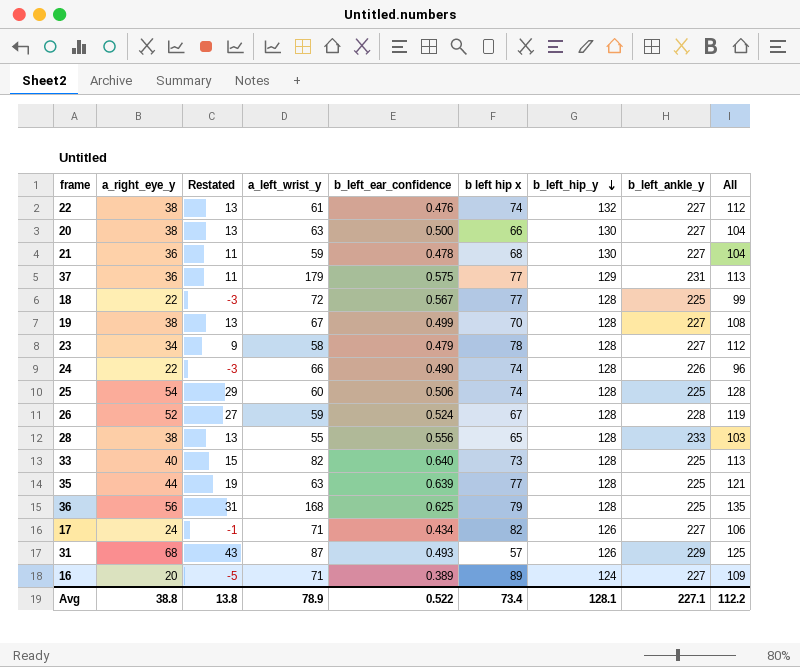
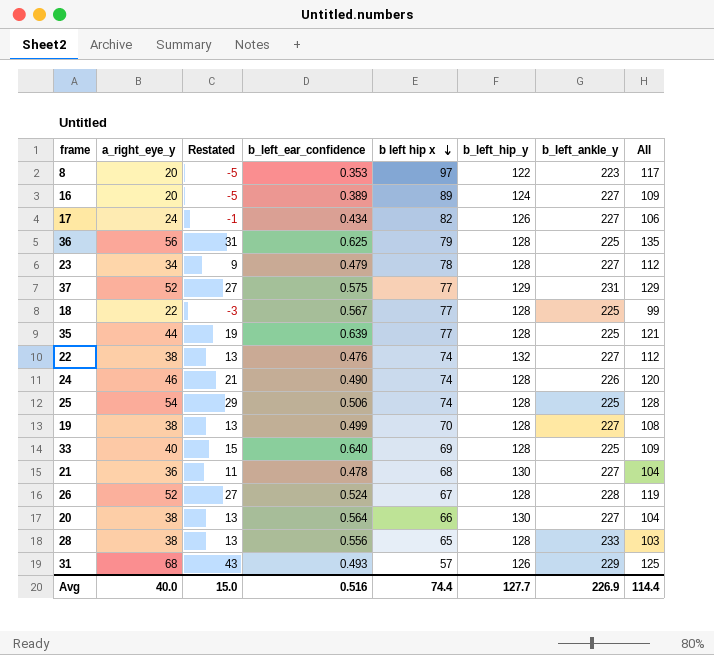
row order: b_left_hip_y descending -> b left hip x descending
column a_left_wrist_y | position: 4 -> none
row 8: none -> 20 | -5 | 0.353 | 97 | 122 | 223 | 117
37 | a_right_eye_y: 36 -> 52
37 | Restated: 11 -> 27
37 | All: 113 -> 129
24 | a_right_eye_y: 22 -> 46
24 | Restated: -3 -> 21
24 | All: 96 -> 120
33 | b left hip x: 73 -> 69
33 | All: 113 -> 109
20 | b_left_ear_confidence: 0.500 -> 0.564
Avg | a_right_eye_y: 38.8 -> 40.0
Avg | Restated: 13.8 -> 15.0
Avg | b_left_ear_confidence: 0.522 -> 0.516
Avg | b left hip x: 73.4 -> 74.4
Avg | b_left_hip_y: 128.1 -> 127.7
Avg | b_left_ankle_y: 227.1 -> 226.9
Avg | All: 112.2 -> 114.4

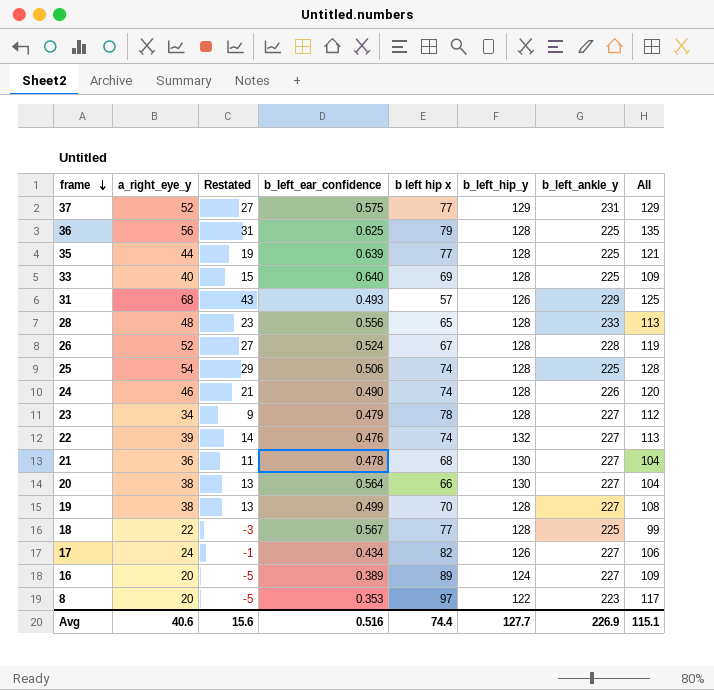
row order: b left hip x descending -> frame descending
28 | a_right_eye_y: 38 -> 48
28 | Restated: 13 -> 23
28 | All: 103 -> 113
22 | a_right_eye_y: 38 -> 39
22 | Restated: 13 -> 14
22 | All: 112 -> 113
Avg | a_right_eye_y: 40.0 -> 40.6
Avg | Restated: 15.0 -> 15.6
Avg | All: 114.4 -> 115.1

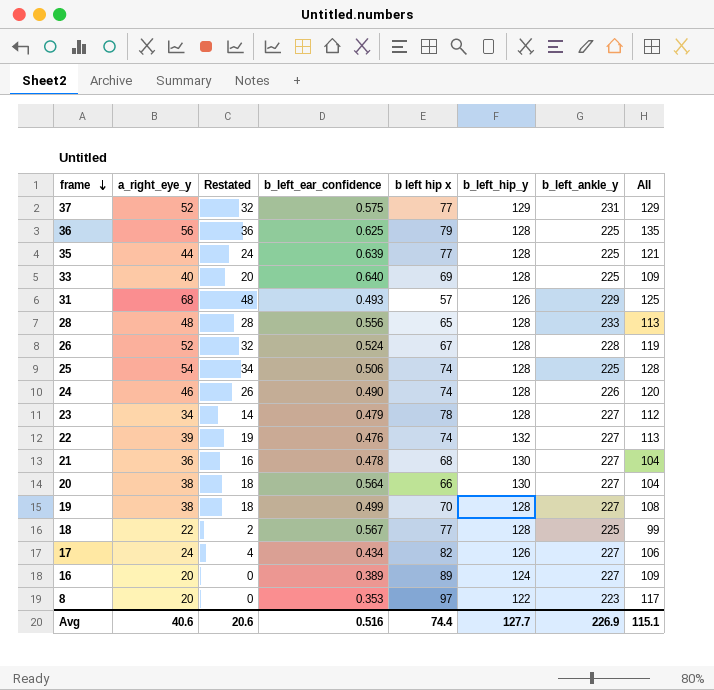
column Restated | formula: [a_right_eye_y] - 25 -> [a_right_eye_y] - 20
Avg | Restated: 15.6 -> 20.6

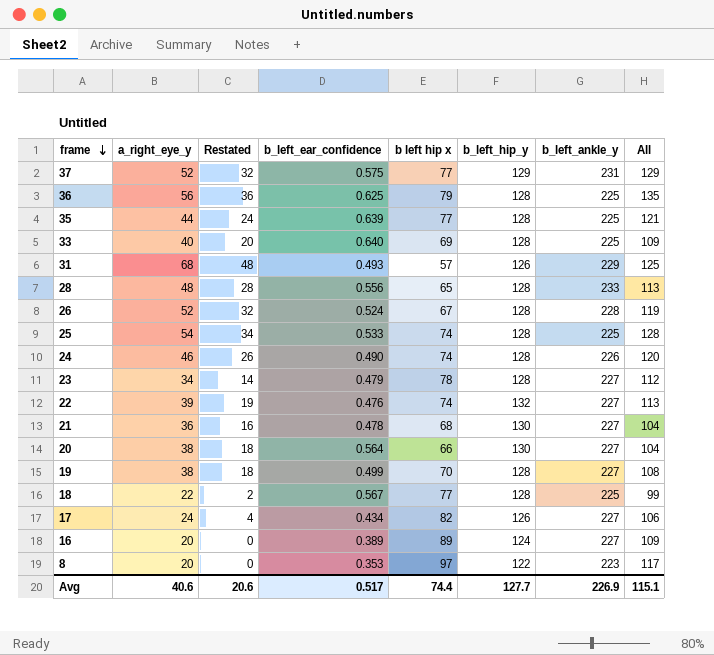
25 | b_left_ear_confidence: 0.506 -> 0.533
Avg | b_left_ear_confidence: 0.516 -> 0.517

